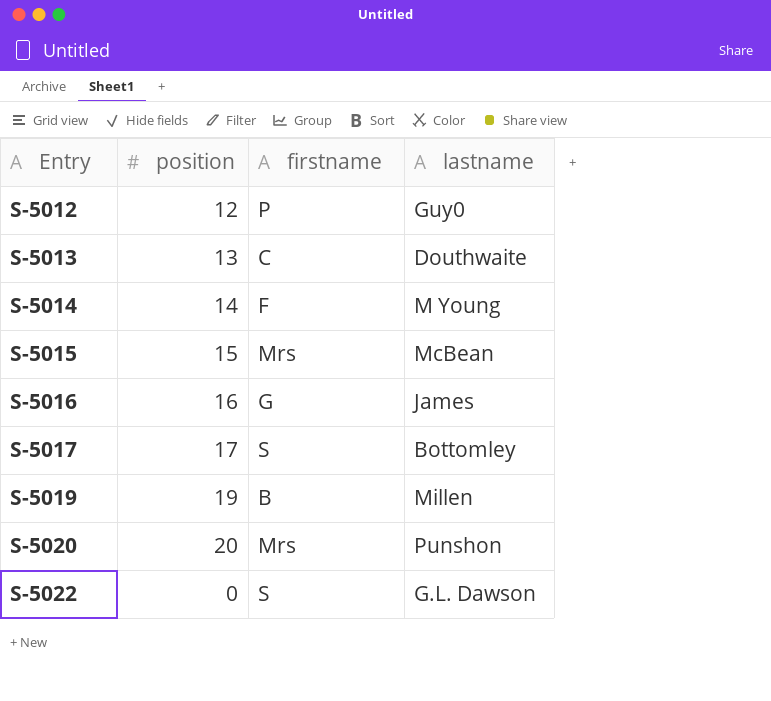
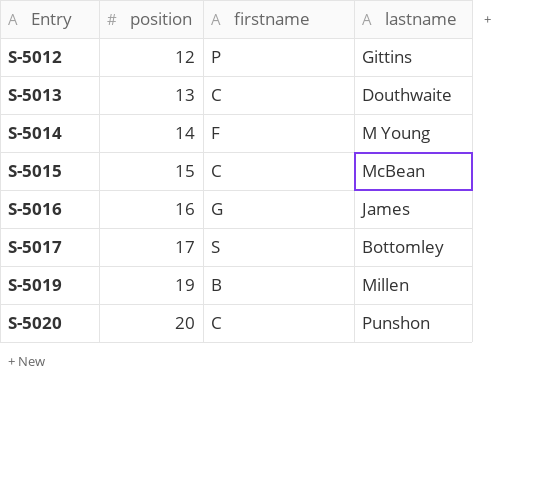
row S-5022: 0 | S | G.L. Dawson -> none
S-5012 | lastname: Guy0 -> Gittins
S-5015 | firstname: Mrs -> C
S-5020 | firstname: Mrs -> C

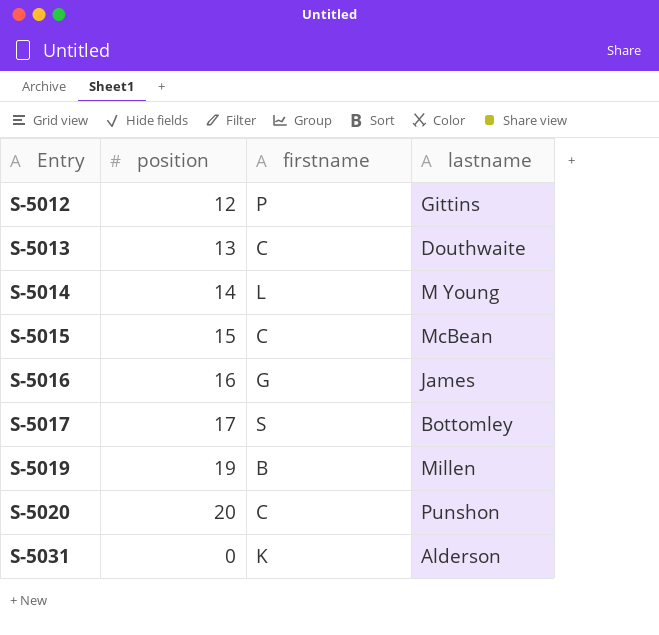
S-5014 | firstname: F -> L
row S-5031: none -> 0 | K | Alderson

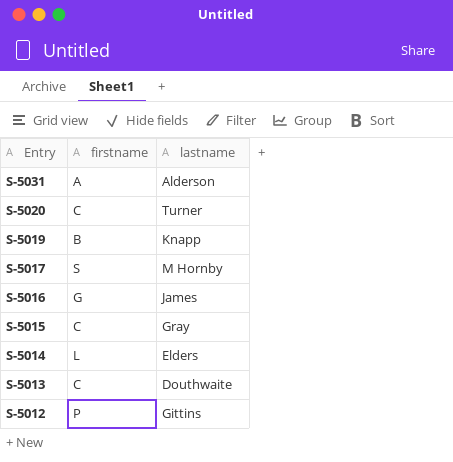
row order: Entry ascending -> Entry descending
column position | position: 2 -> none
S-5031 | firstname: K -> A
S-5020 | lastname: Punshon -> Turner
S-5019 | lastname: Millen -> Knapp
S-5017 | lastname: Bottomley -> M Hornby
S-5015 | lastname: McBean -> Gray
S-5014 | lastname: M Young -> Elders

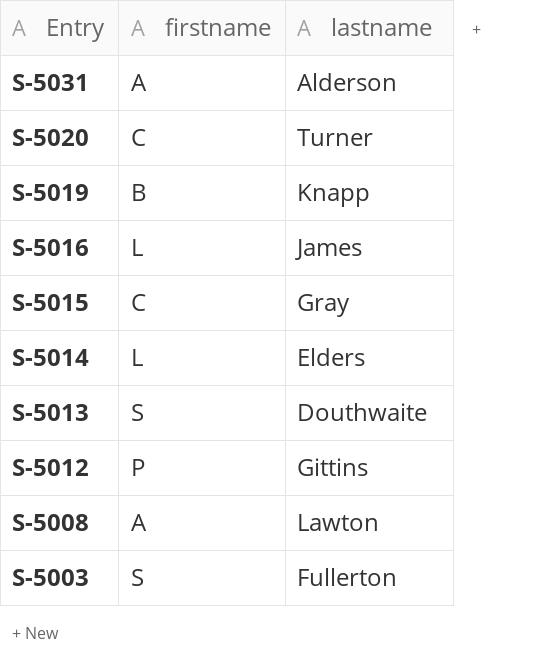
row S-5017: S | M Hornby -> none
S-5016 | firstname: G -> L
S-5013 | firstname: C -> S
row S-5008: none -> A | Lawton
row S-5003: none -> S | Fullerton

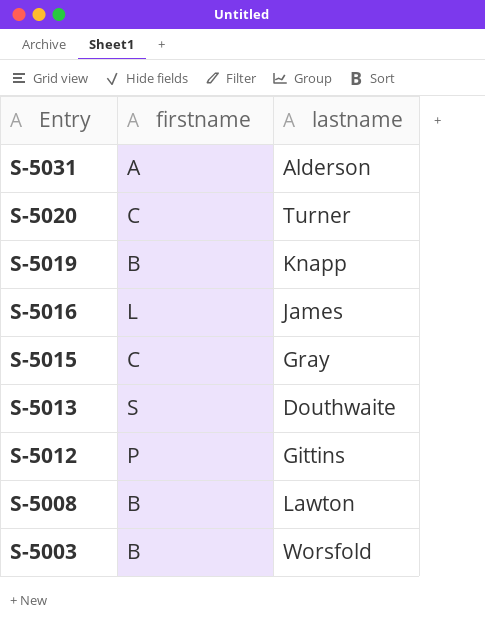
row S-5014: L | Elders -> none
S-5008 | firstname: A -> B
S-5003 | firstname: S -> B
S-5003 | lastname: Fullerton -> Worsfold

